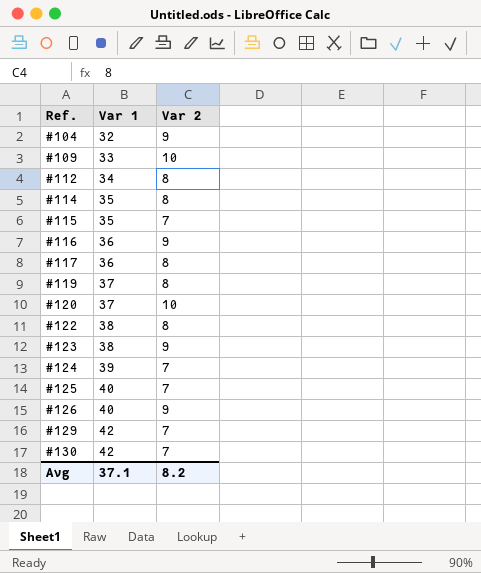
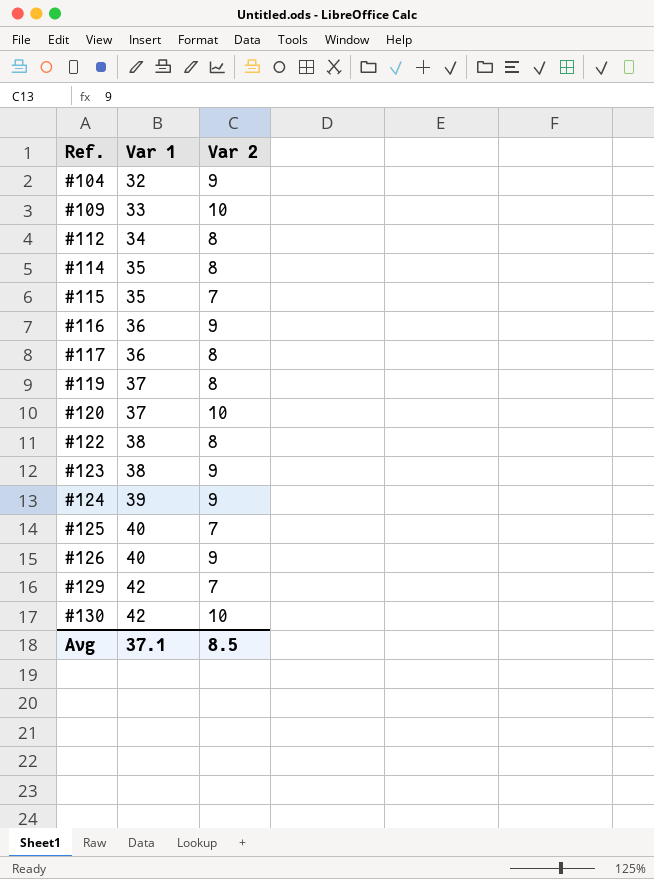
#124 | Var 2: 7 -> 9
#130 | Var 2: 7 -> 10
Avg | Var 2: 8.2 -> 8.5

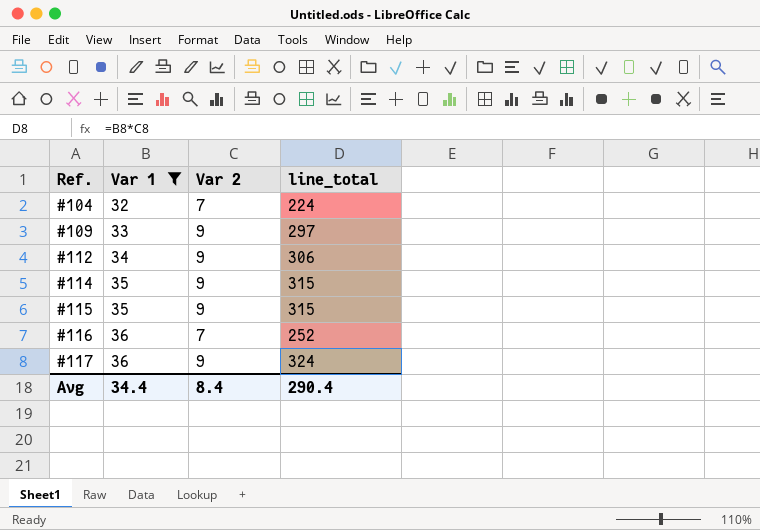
filter: none -> Var 1 <= 36
column line_total | formula: none -> [Var 1] * [Var 2]
#104 | Var 2: 9 -> 7
#109 | Var 2: 10 -> 9
#112 | Var 2: 8 -> 9
#114 | Var 2: 8 -> 9
#115 | Var 2: 7 -> 9
#116 | Var 2: 9 -> 7
#117 | Var 2: 8 -> 9
Avg | Var 1: 37.1 -> 34.4
Avg | Var 2: 8.5 -> 8.4

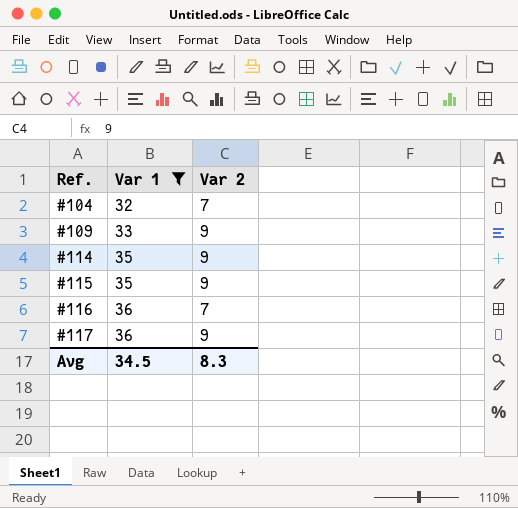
column line_total | formula: [Var 1] * [Var 2] -> none
row #112: 34 | 9 | 306 -> none
Avg | Var 1: 34.4 -> 34.5
Avg | Var 2: 8.4 -> 8.3

